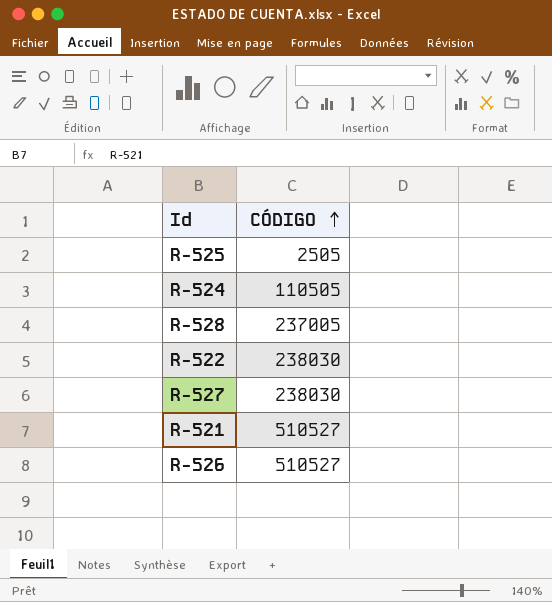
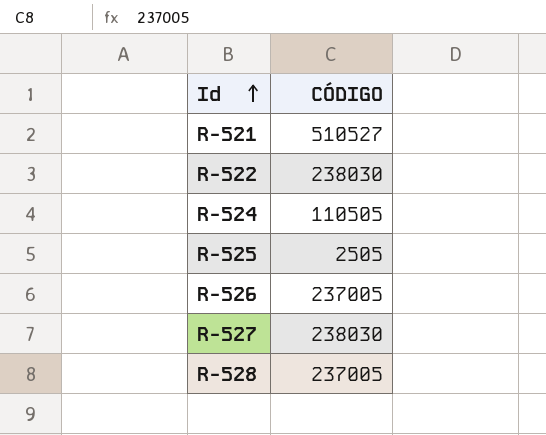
row order: CÓDIGO ascending -> Id ascending
R-526 | CÓDIGO: 510527 -> 237005

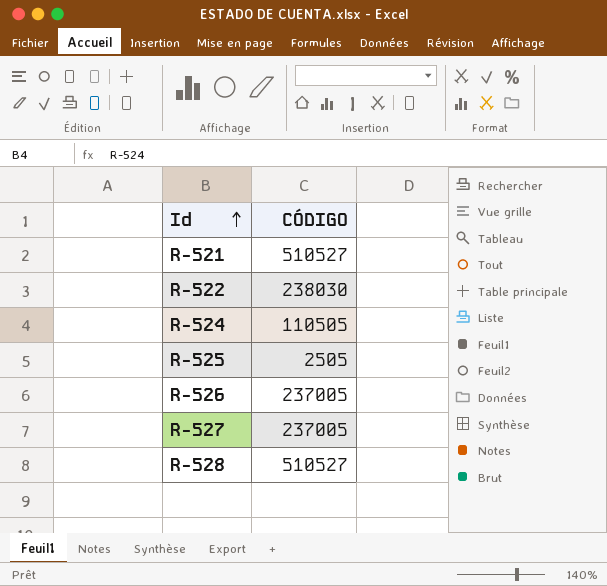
R-527 | CÓDIGO: 238030 -> 237005
R-528 | CÓDIGO: 237005 -> 510527

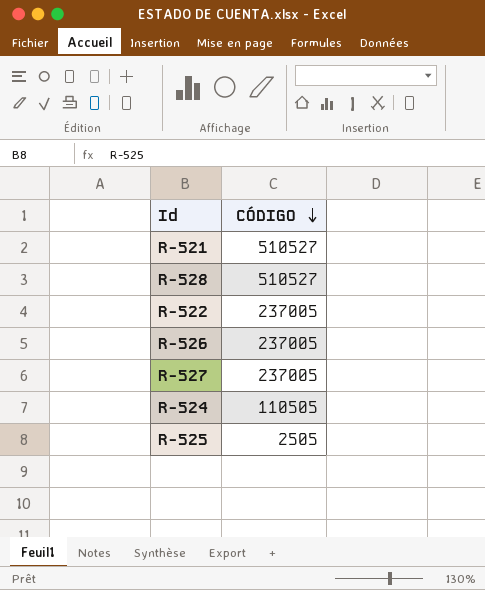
row order: Id ascending -> CÓDIGO descending
R-522 | CÓDIGO: 238030 -> 237005

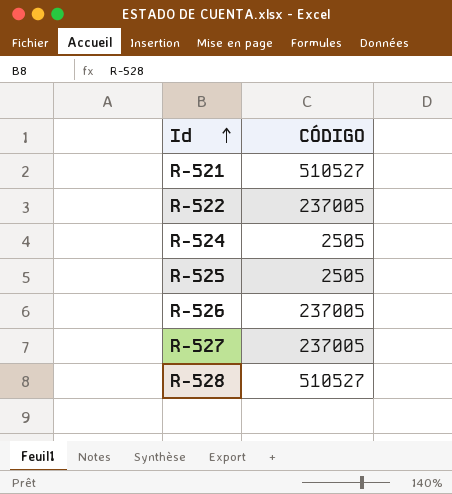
row order: CÓDIGO descending -> Id ascending
R-524 | CÓDIGO: 110505 -> 2505

